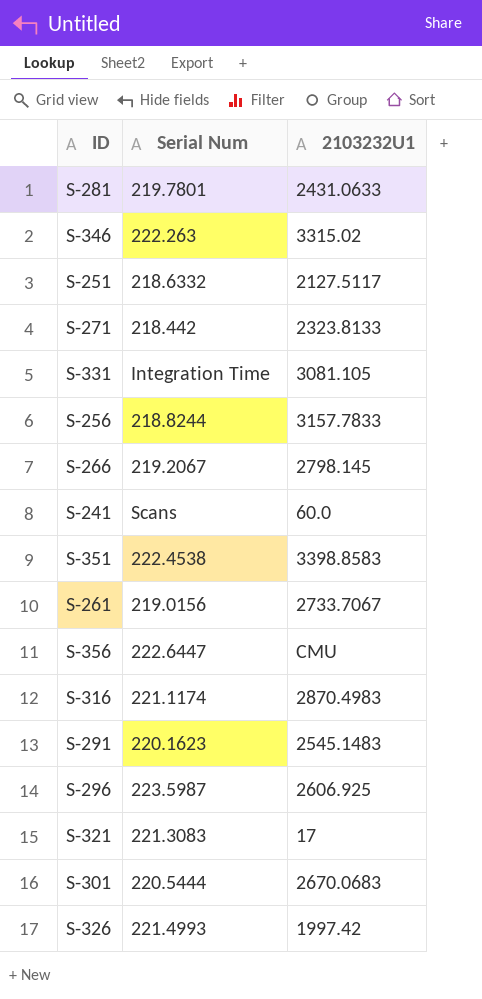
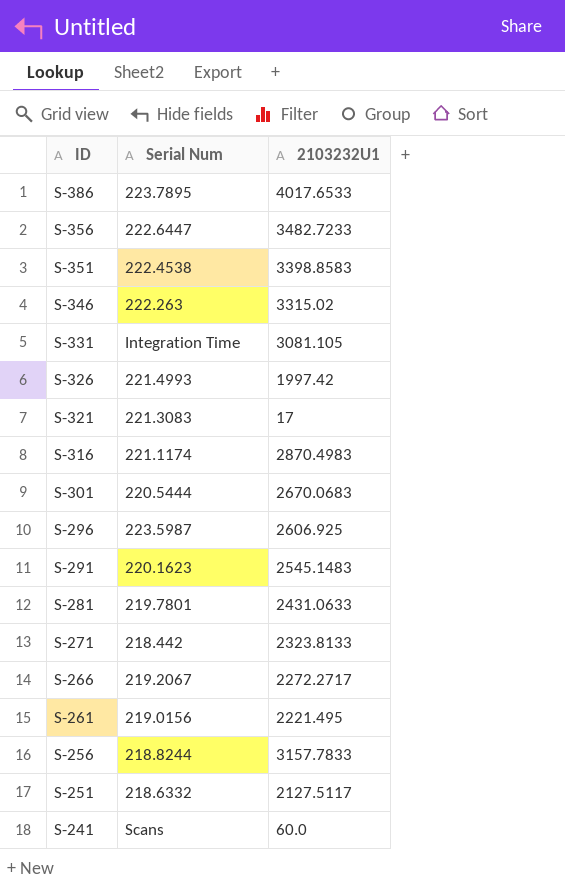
row order: none -> ID descending
row S-386: none -> 223.7895 | 4017.6533
S-356 | 2103232U1: CMU -> 3482.7233
S-266 | 2103232U1: 2798.145 -> 2272.2717
S-261 | 2103232U1: 2733.7067 -> 2221.495

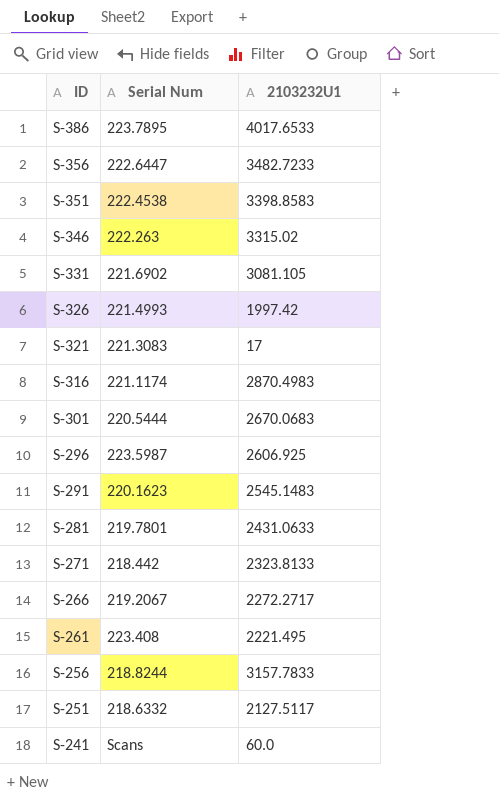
S-331 | Serial Num: Integration Time -> 221.6902
S-261 | Serial Num: 219.0156 -> 223.408

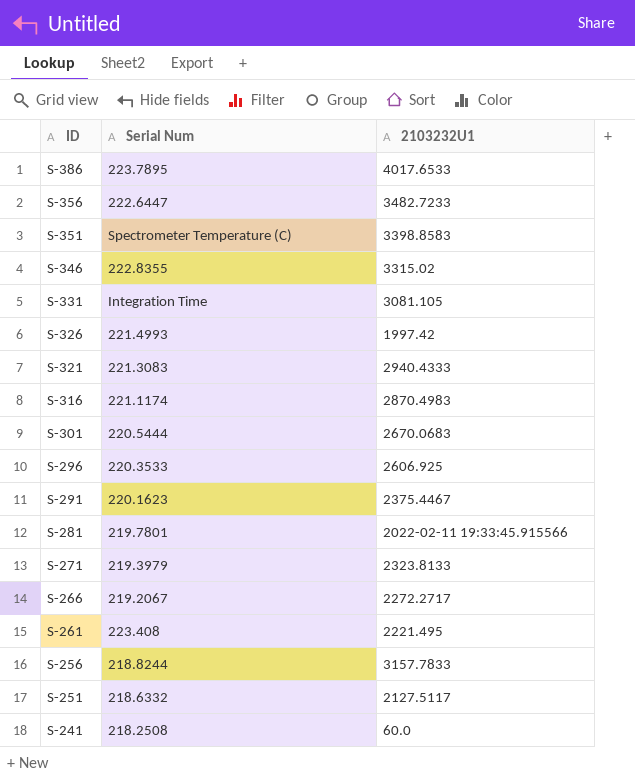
S-351 | Serial Num: 222.4538 -> Spectrometer Temperature (C)
S-346 | Serial Num: 222.263 -> 222.8355
S-331 | Serial Num: 221.6902 -> Integration Time
S-321 | 2103232U1: 17 -> 2940.4333
S-296 | Serial Num: 223.5987 -> 220.3533
S-291 | 2103232U1: 2545.1483 -> 2375.4467
S-281 | 2103232U1: 2431.0633 -> 2022-02-11 19:33:45.915566
S-271 | Serial Num: 218.442 -> 219.3979
S-241 | Serial Num: Scans -> 218.2508

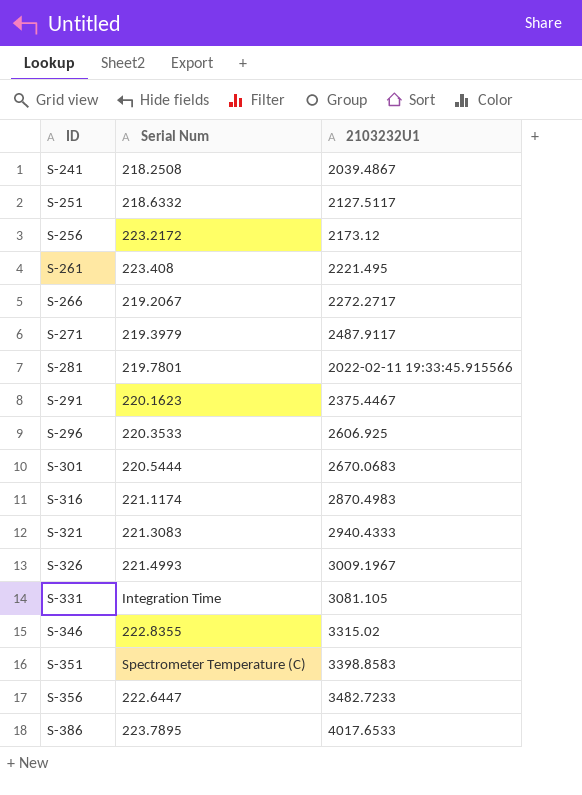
row order: ID descending -> ID ascending
S-241 | 2103232U1: 60.0 -> 2039.4867
S-256 | Serial Num: 218.8244 -> 223.2172
S-256 | 2103232U1: 3157.7833 -> 2173.12
S-271 | 2103232U1: 2323.8133 -> 2487.9117
S-326 | 2103232U1: 1997.42 -> 3009.1967

